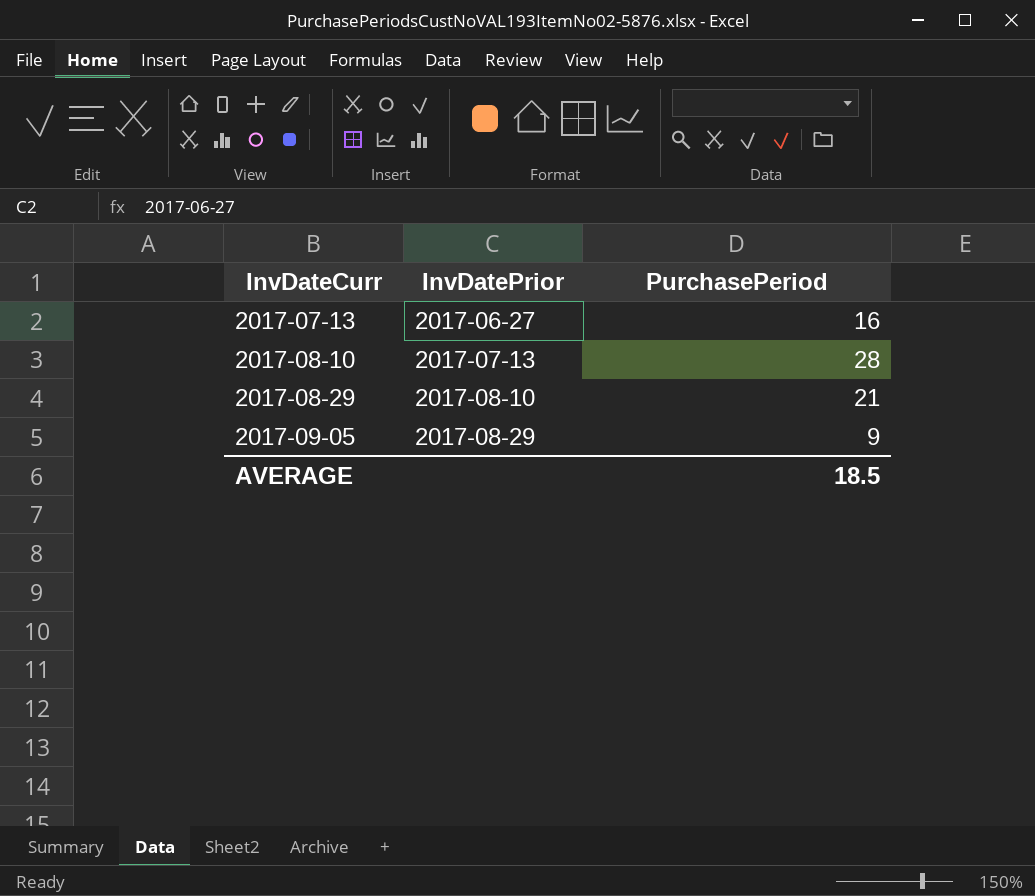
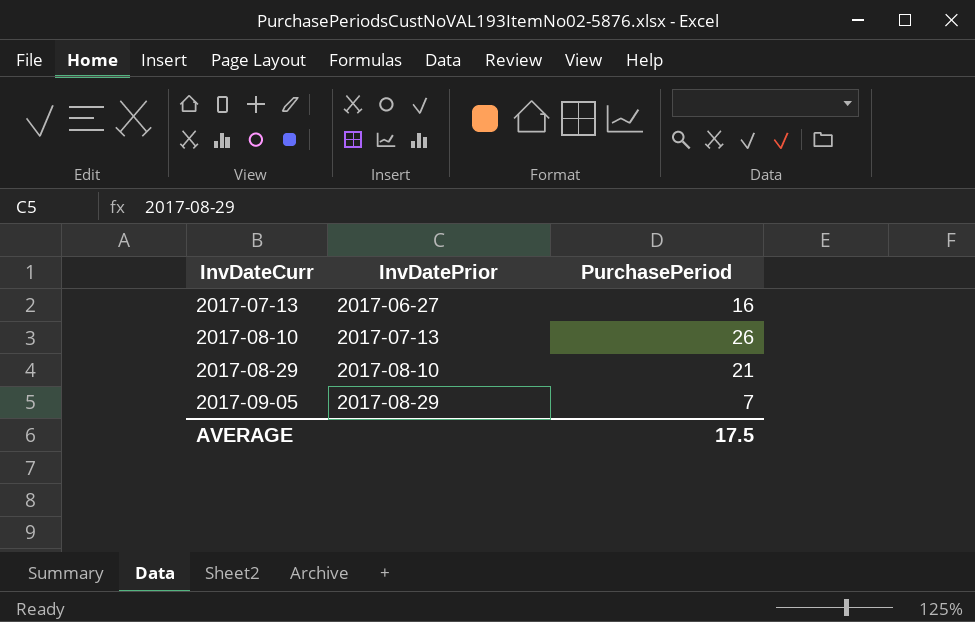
2017-08-10 | PurchasePeriod: 28 -> 26
2017-09-05 | PurchasePeriod: 9 -> 7
AVERAGE | PurchasePeriod: 18.5 -> 17.5

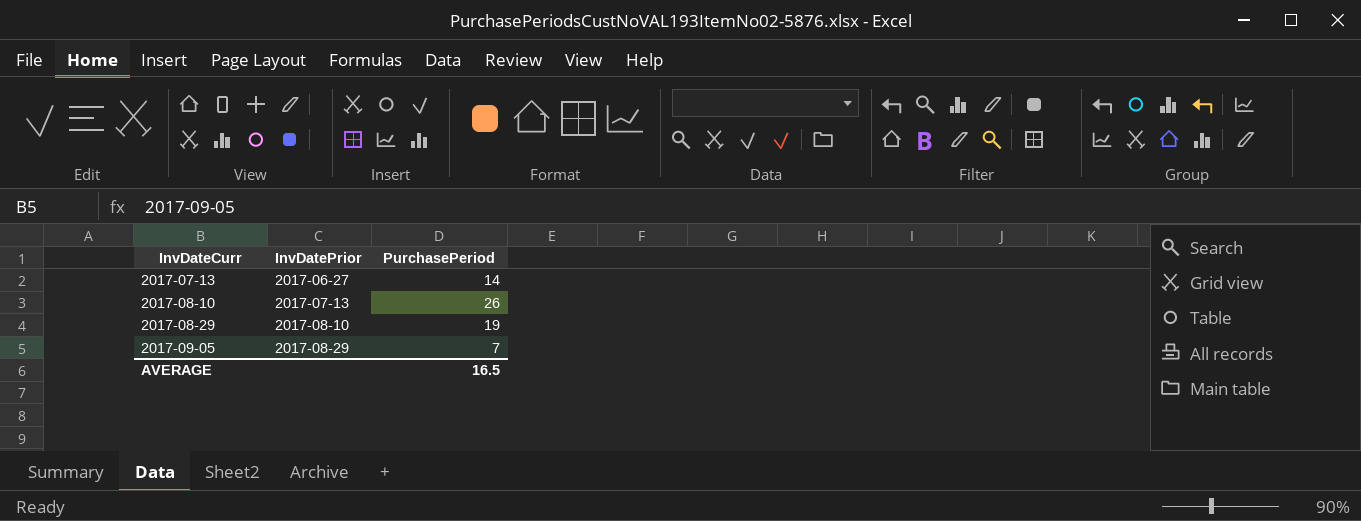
2017-07-13 | PurchasePeriod: 16 -> 14
2017-08-29 | PurchasePeriod: 21 -> 19
AVERAGE | PurchasePeriod: 17.5 -> 16.5

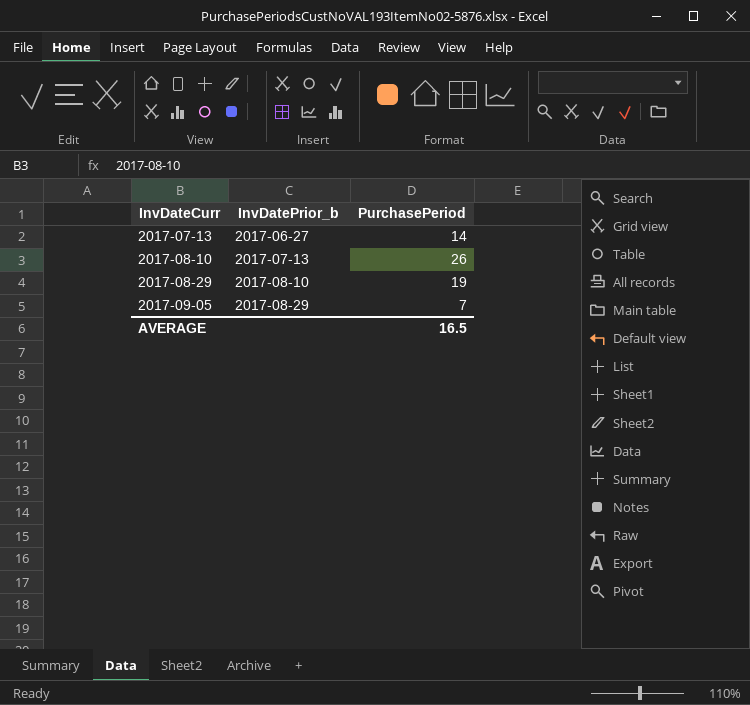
column name: InvDatePrior -> InvDatePrior_b

